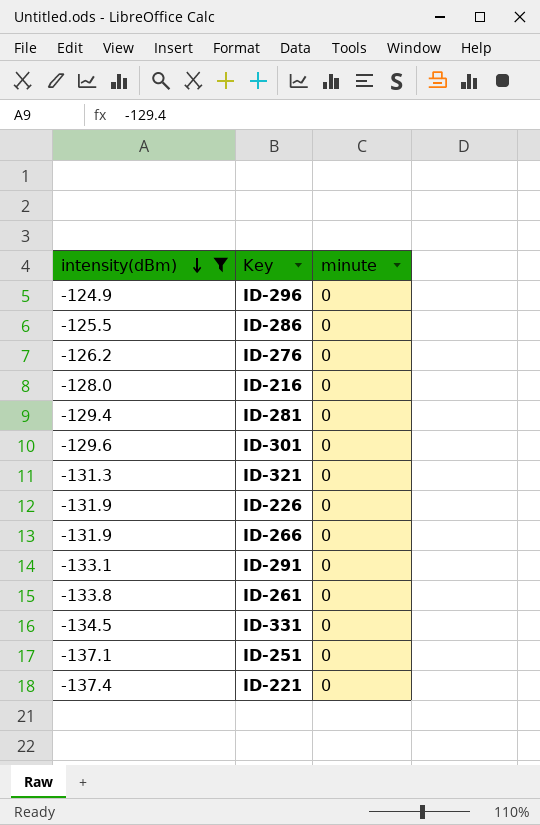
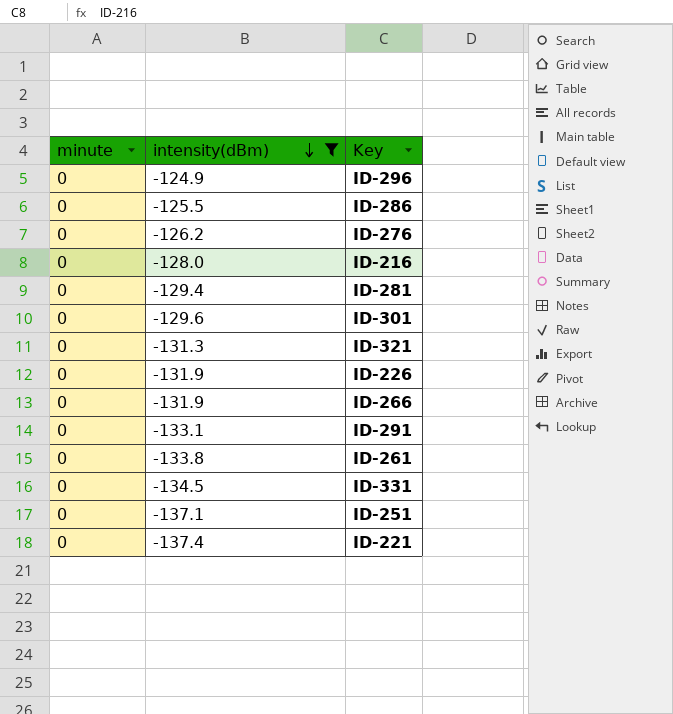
column minute | position: 3 -> 1

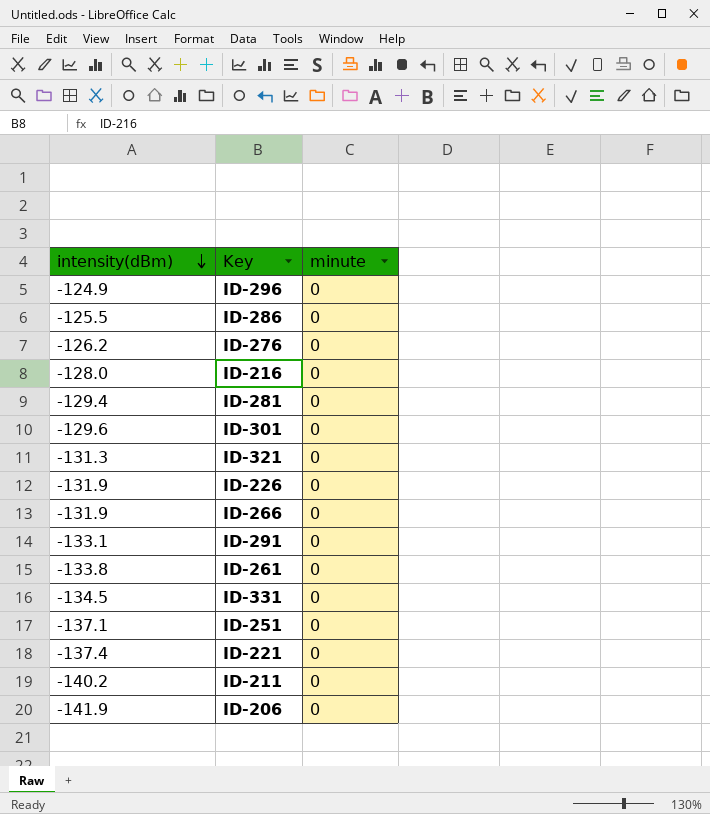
filter: intensity(dBm) >= -137.4 -> none
column minute | position: 1 -> 3

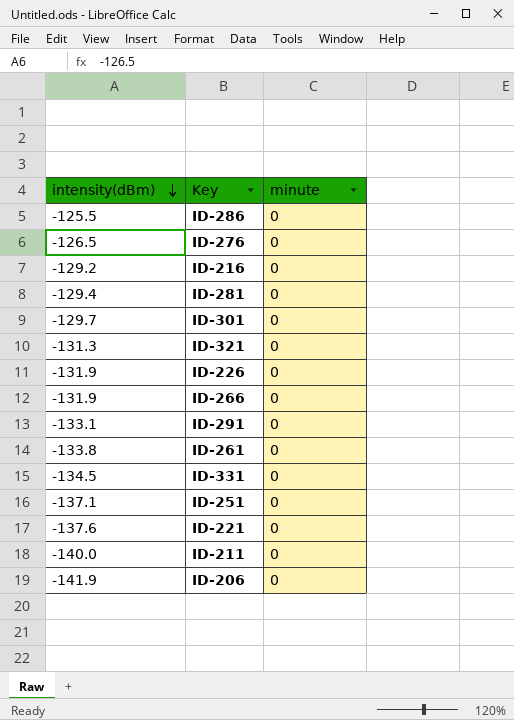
row ID-296: -124.9 | 0 -> none
ID-276 | intensity(dBm): -126.2 -> -126.5
ID-216 | intensity(dBm): -128.0 -> -129.2
ID-301 | intensity(dBm): -129.6 -> -129.7
ID-221 | intensity(dBm): -137.4 -> -137.6
ID-211 | intensity(dBm): -140.2 -> -140.0

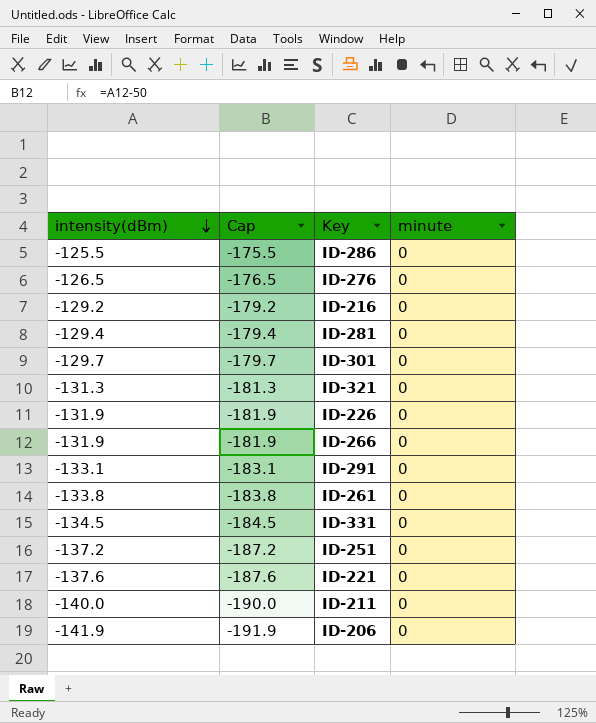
column Cap | formula: none -> [intensity(dBm)] - 50
ID-251 | intensity(dBm): -137.1 -> -137.2

